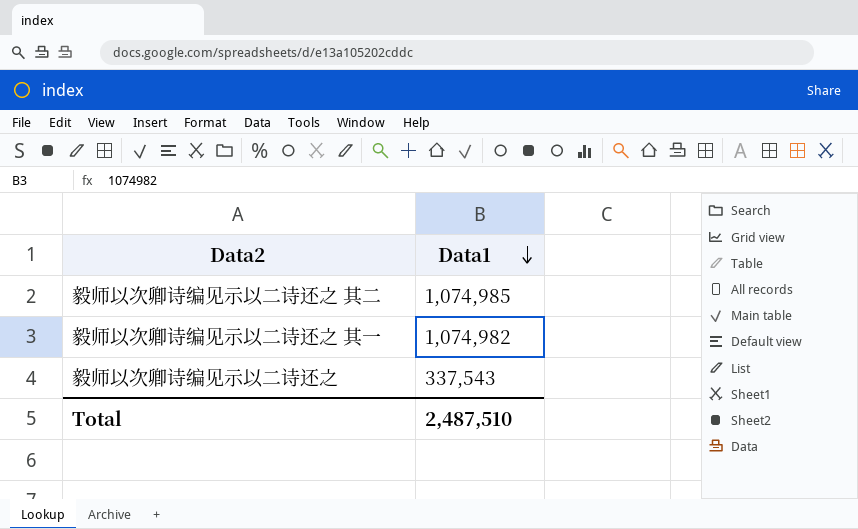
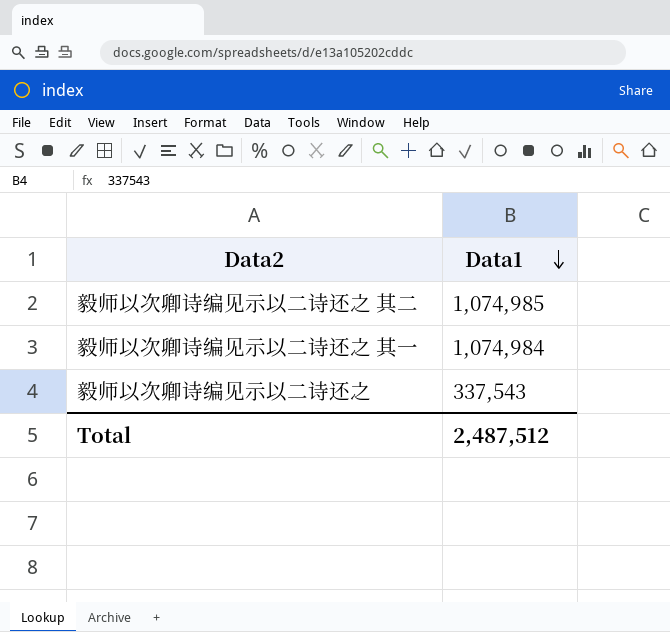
毅师以次卿诗编见示以二诗还之 其一 | Data1: 1,074,982 -> 1,074,984
Total | Data1: 2,487,510 -> 2,487,512

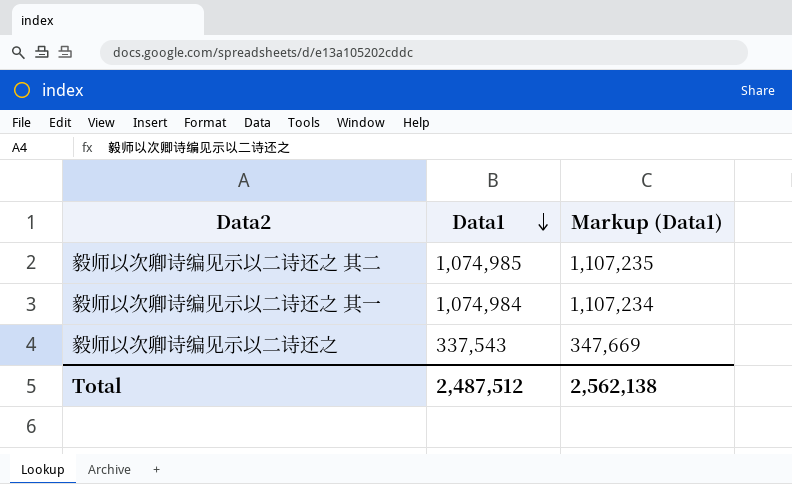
column Markup (Data1) | formula: none -> [Data1] * 1.03

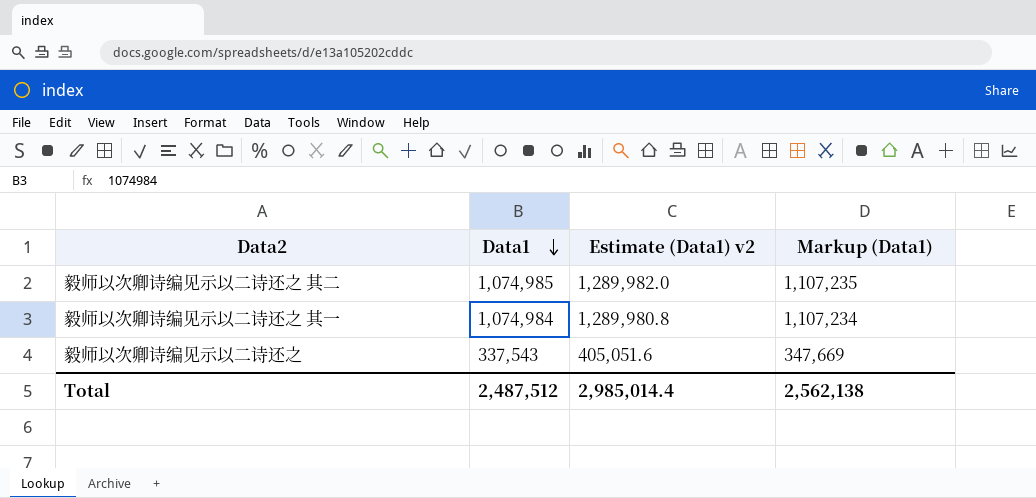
column Estimate (Data1) v2 | formula: none -> [Data1] * 1.2

